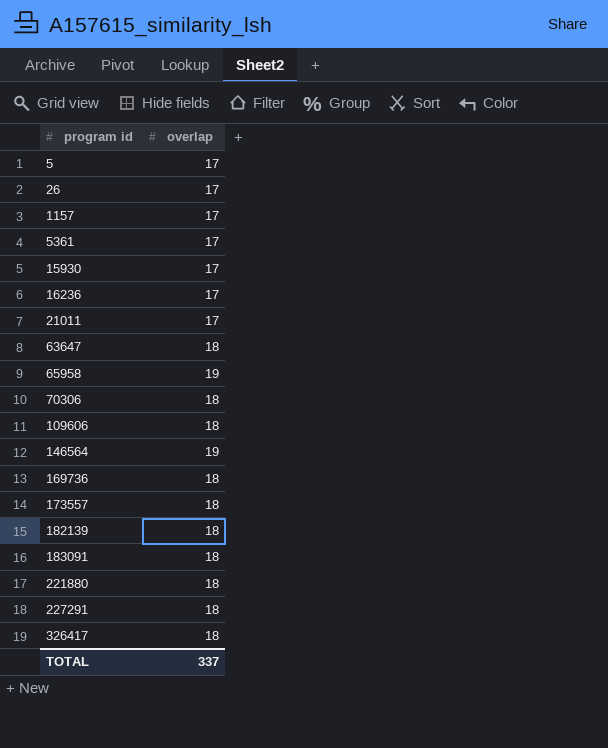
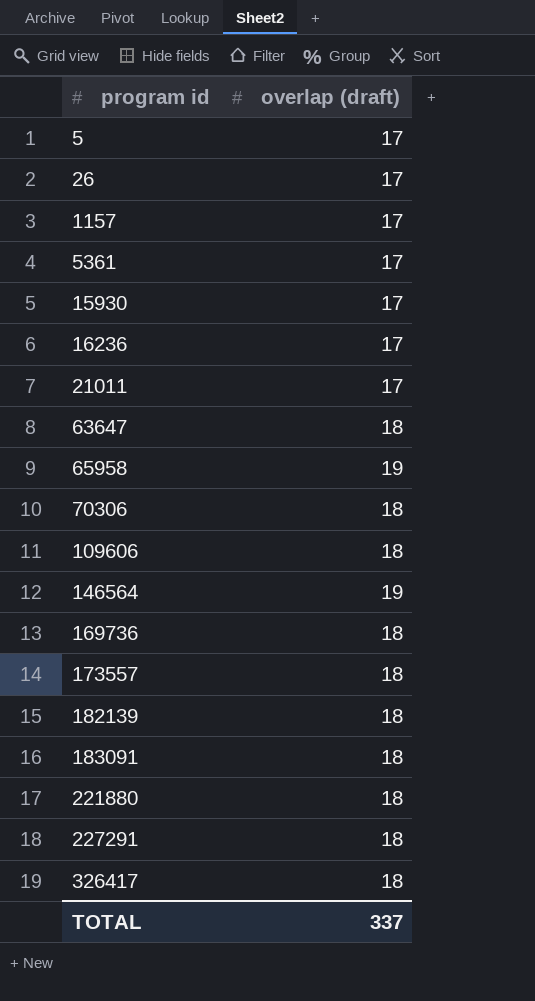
column name: overlap -> overlap (draft)

